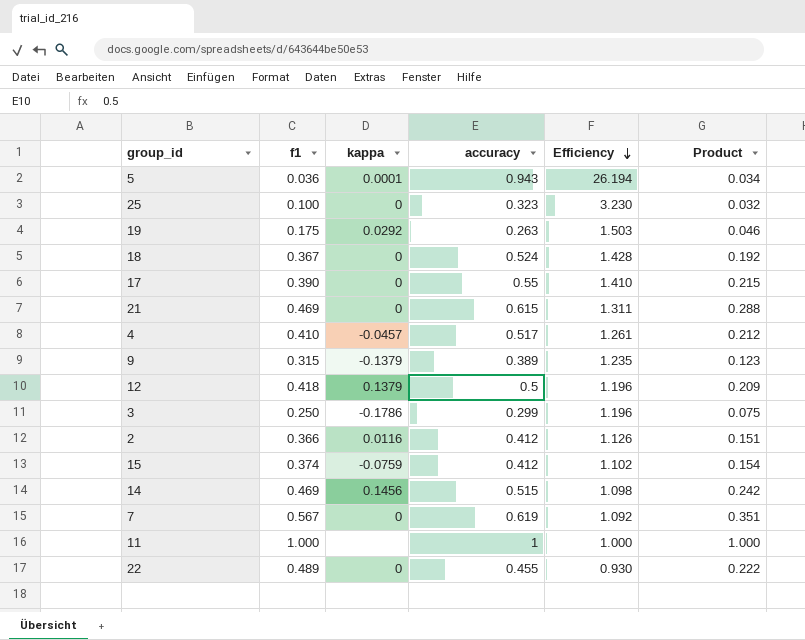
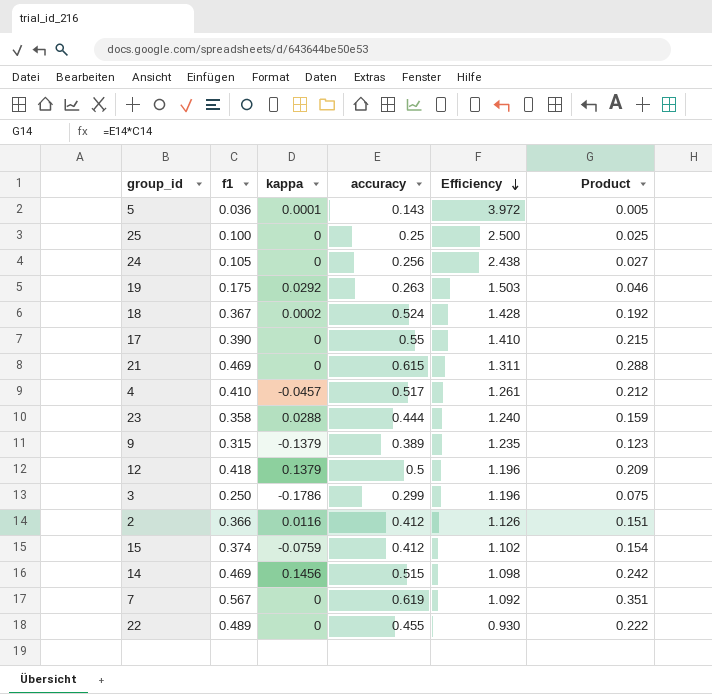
row 11: 1.000 | none | 1 | 1.000 | 1.000 -> none
5 | accuracy: 0.943 -> 0.143
5 | Efficiency: 26.194 -> 3.972
5 | Product: 0.034 -> 0.005
25 | accuracy: 0.323 -> 0.25
25 | Efficiency: 3.230 -> 2.500
25 | Product: 0.032 -> 0.025
row 24: none -> 0.105 | 0 | 0.256 | 2.438 | 0.027
18 | kappa: 0 -> 0.0002
row 23: none -> 0.358 | 0.0288 | 0.444 | 1.240 | 0.159

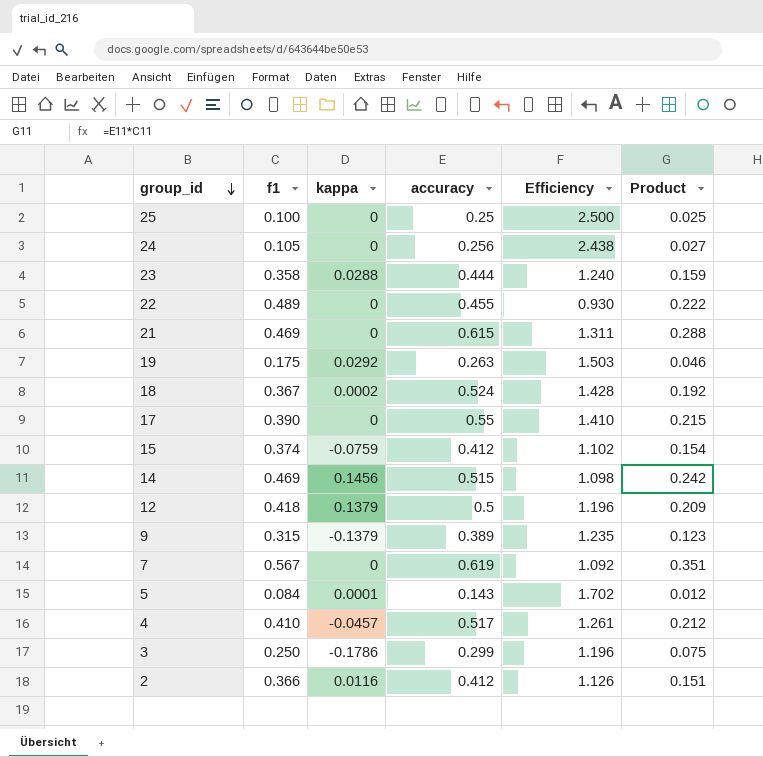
row order: Efficiency descending -> group_id descending
5 | f1: 0.036 -> 0.084
5 | Efficiency: 3.972 -> 1.702
5 | Product: 0.005 -> 0.012

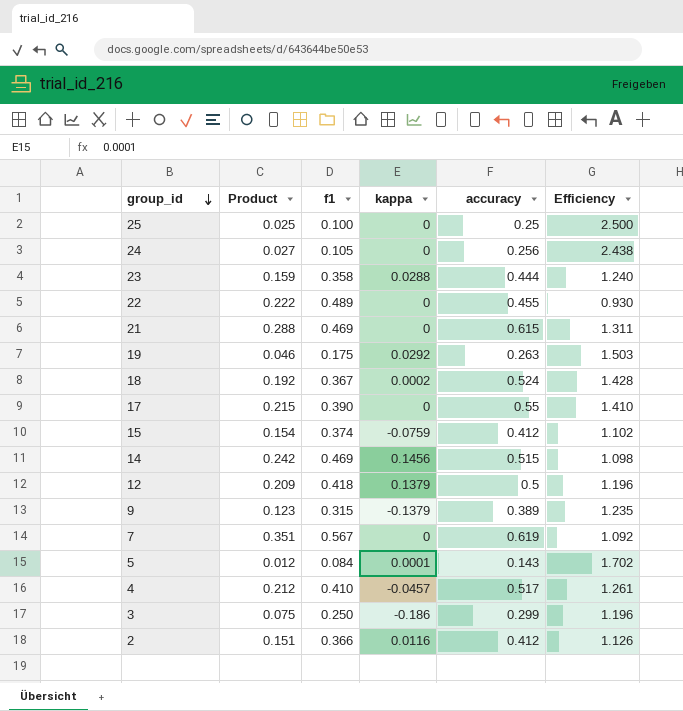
column Product | position: 6 -> 2
3 | kappa: -0.1786 -> -0.186

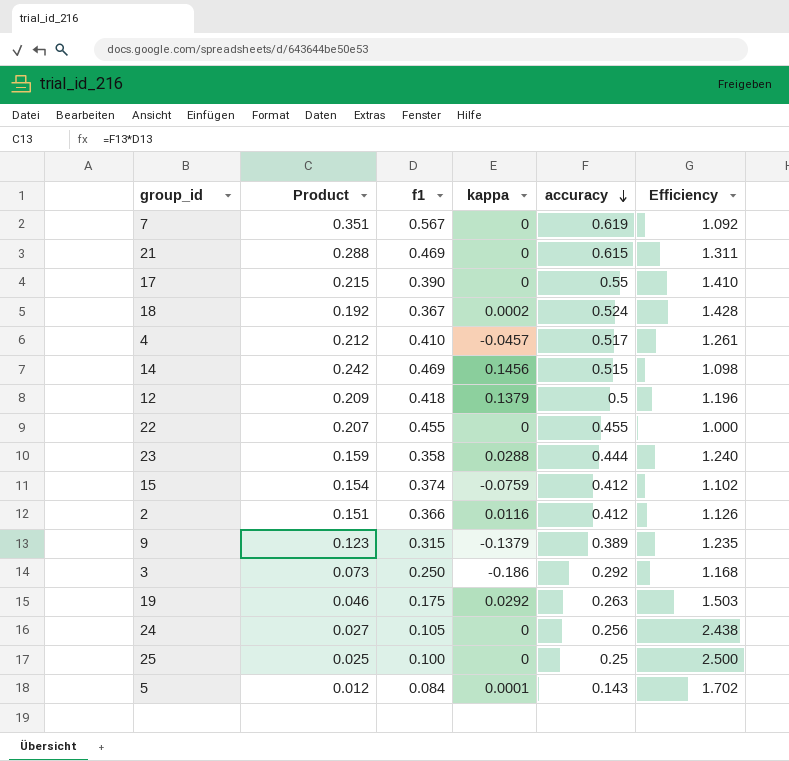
row order: group_id descending -> accuracy descending
22 | Product: 0.222 -> 0.207
22 | f1: 0.489 -> 0.455
22 | Efficiency: 0.930 -> 1.000
3 | Product: 0.075 -> 0.073
3 | accuracy: 0.299 -> 0.292
3 | Efficiency: 1.196 -> 1.168

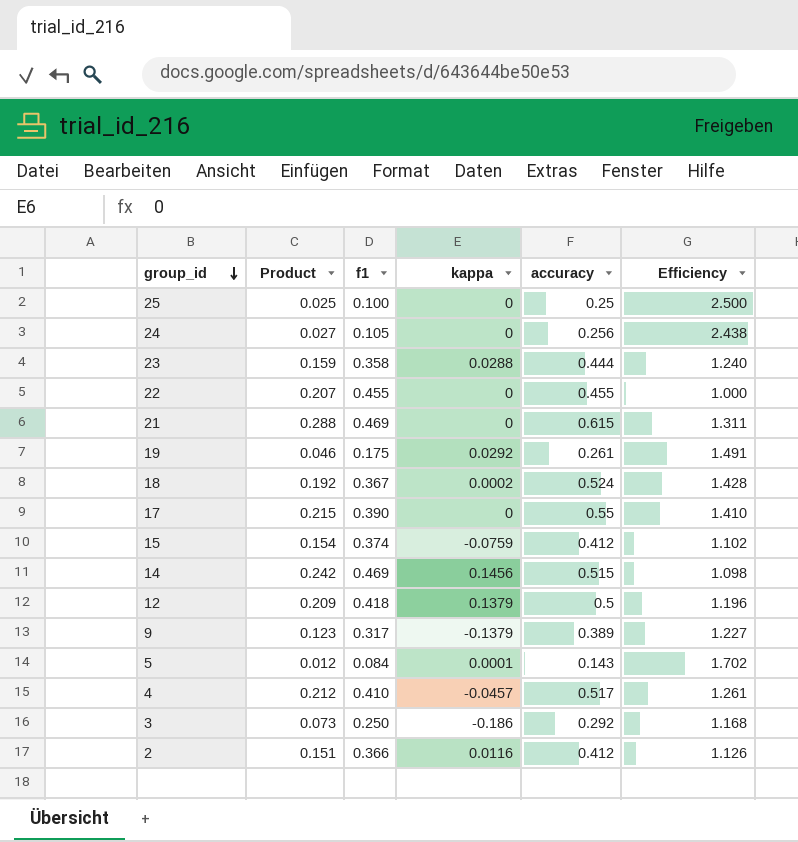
row order: accuracy descending -> group_id descending
row 7: 0.351 | 0.567 | 0 | 0.619 | 1.092 -> none
19 | accuracy: 0.263 -> 0.261
19 | Efficiency: 1.503 -> 1.491
9 | f1: 0.315 -> 0.317
9 | Efficiency: 1.235 -> 1.227

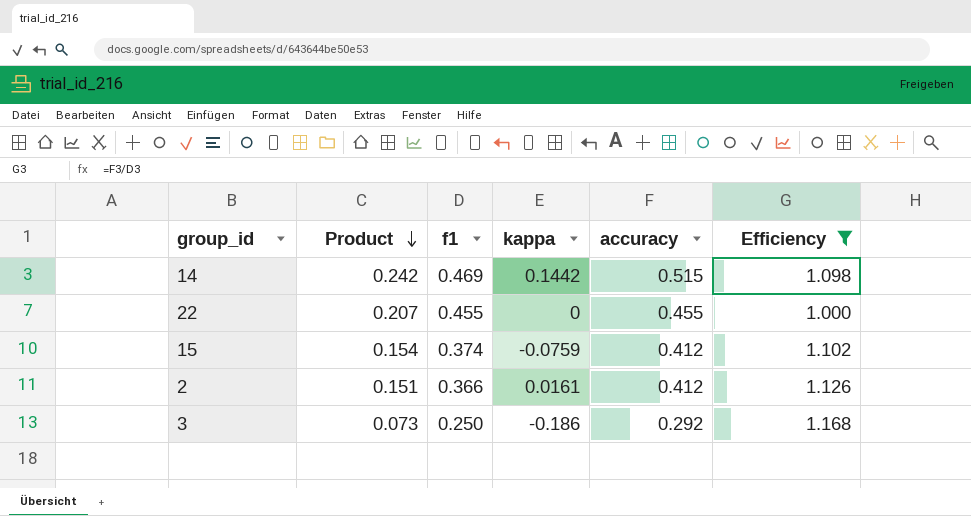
filter: none -> Efficiency <= 1.168
row order: group_id descending -> Product descending
14 | kappa: 0.1456 -> 0.1442
2 | kappa: 0.0116 -> 0.0161

